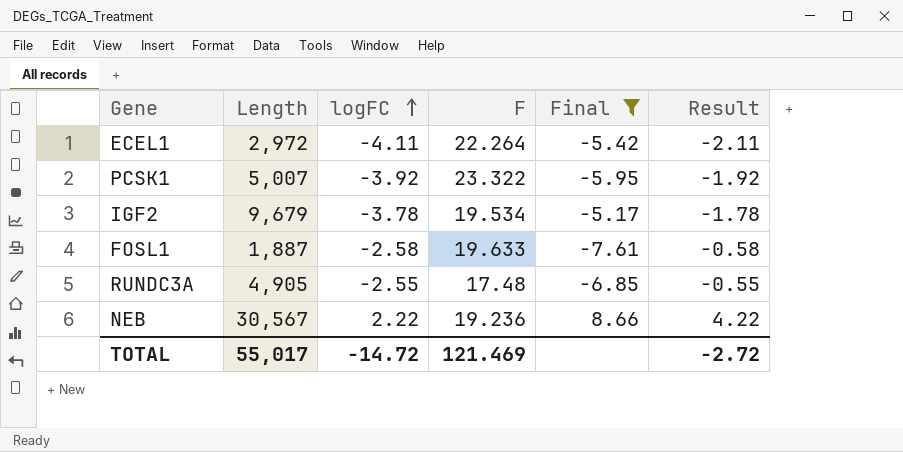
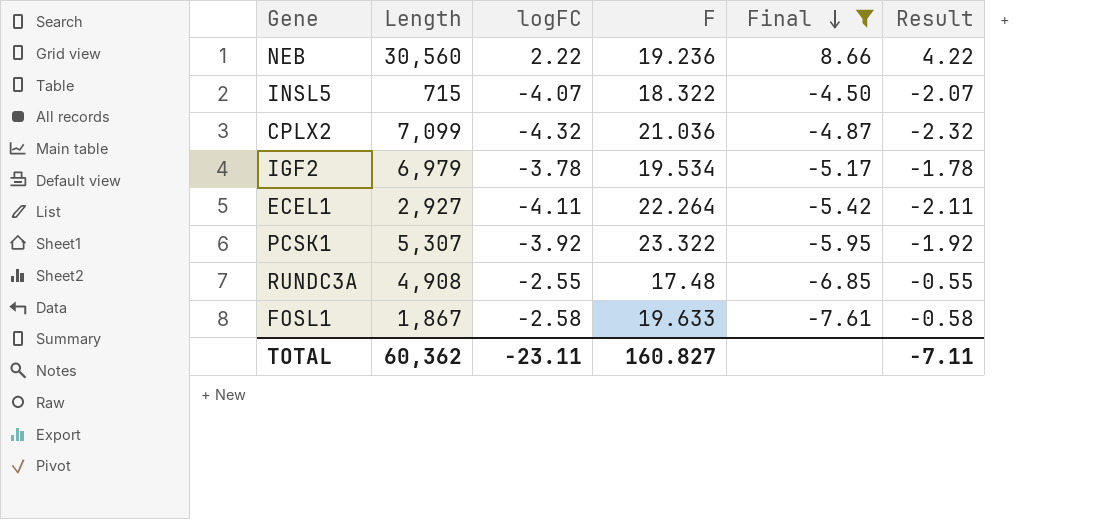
row order: logFC ascending -> Final descending
NEB | Length: 30,567 -> 30,560
row INSL5: none -> 715 | -4.07 | 18.322 | -4.50 | -2.07
row CPLX2: none -> 7,099 | -4.32 | 21.036 | -4.87 | -2.32
IGF2 | Length: 9,679 -> 6,979
ECEL1 | Length: 2,972 -> 2,927
PCSK1 | Length: 5,007 -> 5,307
RUNDC3A | Length: 4,905 -> 4,908
FOSL1 | Length: 1,887 -> 1,867
TOTAL | Length: 55,017 -> 60,362
TOTAL | logFC: -14.72 -> -23.11
TOTAL | F: 121.469 -> 160.827
TOTAL | Result: -2.72 -> -7.11

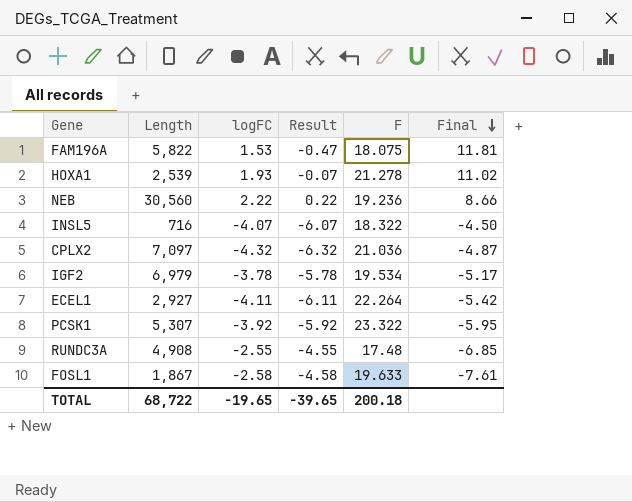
filter: Final <= 8.66 -> none
column Result | formula: [logFC] + 2 -> [logFC] - 2
column Result | position: 6 -> 4
INSL5 | Length: 715 -> 716
CPLX2 | Length: 7,099 -> 7,097
TOTAL | Length: 60,362 -> 68,722
TOTAL | logFC: -23.11 -> -19.65
TOTAL | Result: -7.11 -> -39.65
TOTAL | F: 160.827 -> 200.18

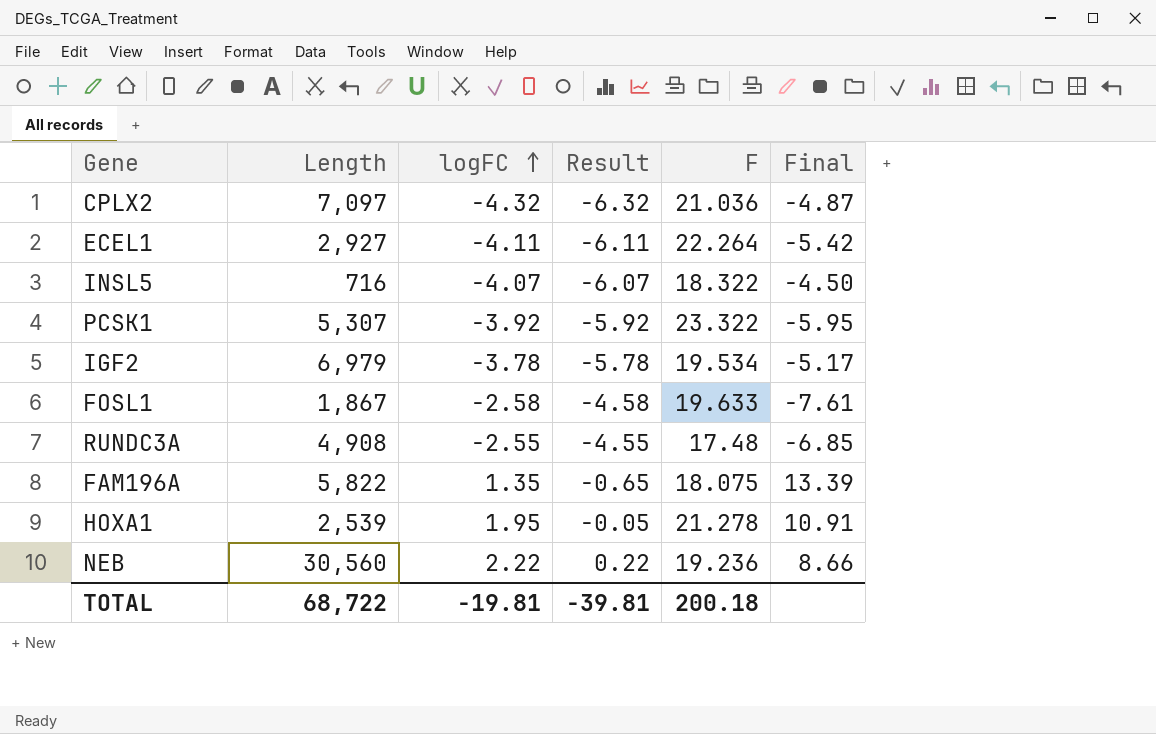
row order: Final descending -> logFC ascending
FAM196A | logFC: 1.53 -> 1.35
FAM196A | Result: -0.47 -> -0.65
FAM196A | Final: 11.81 -> 13.39
HOXA1 | logFC: 1.93 -> 1.95
HOXA1 | Result: -0.07 -> -0.05
HOXA1 | Final: 11.02 -> 10.91
TOTAL | logFC: -19.65 -> -19.81
TOTAL | Result: -39.65 -> -39.81

